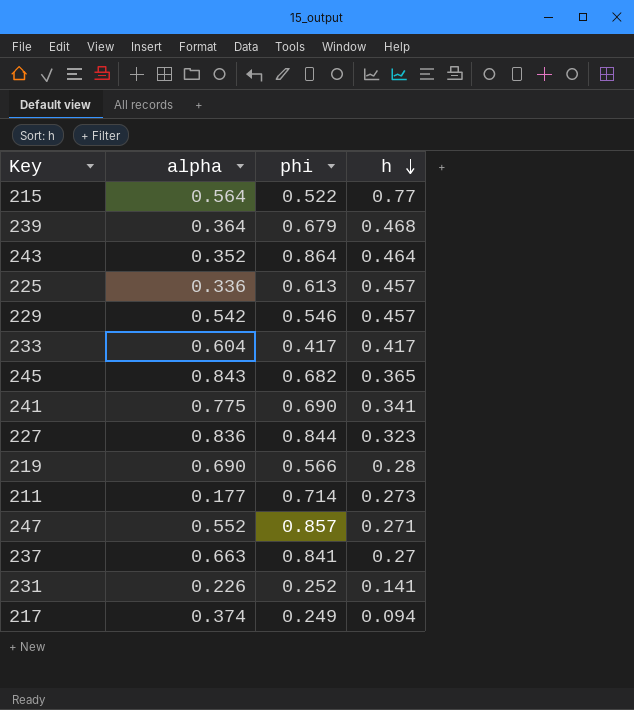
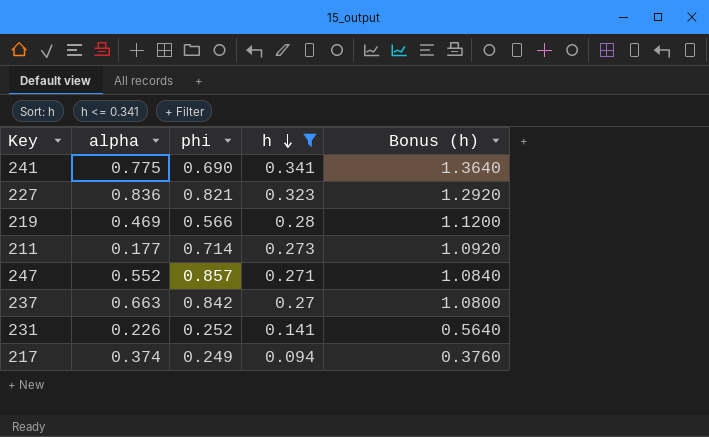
filter: none -> h <= 0.341
column Bonus (h) | formula: none -> [h] * 4
227 | phi: 0.844 -> 0.821
219 | alpha: 0.690 -> 0.469
237 | phi: 0.841 -> 0.842

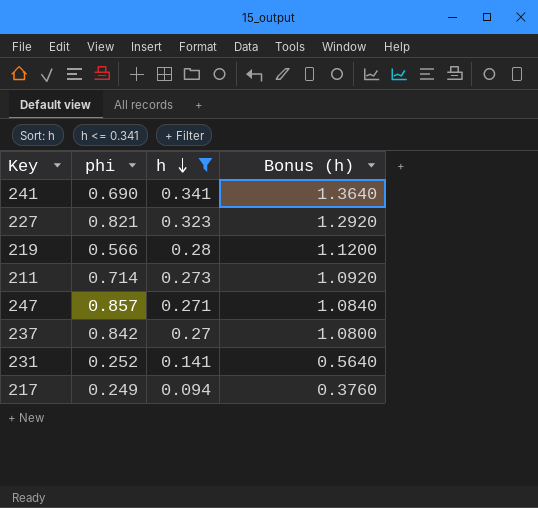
column alpha | position: 2 -> none

